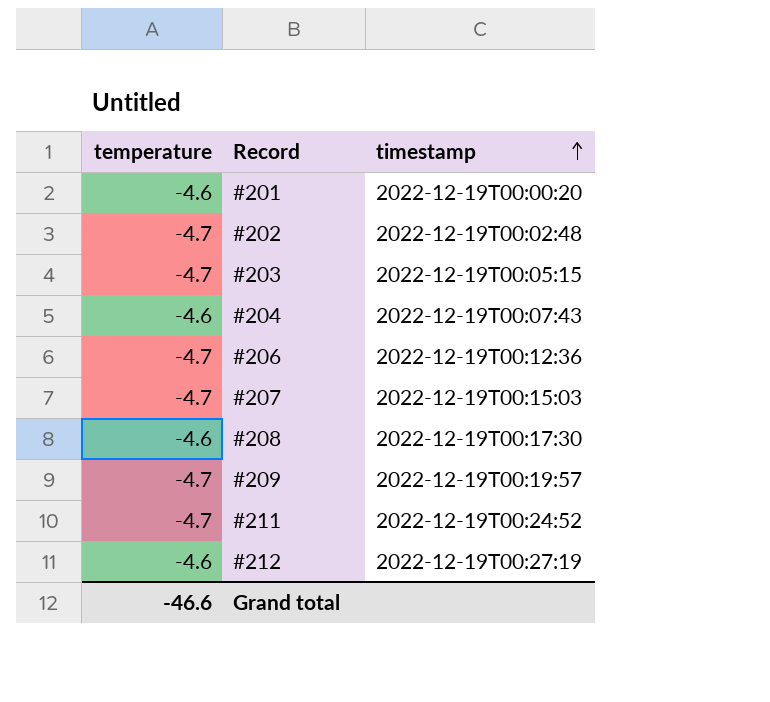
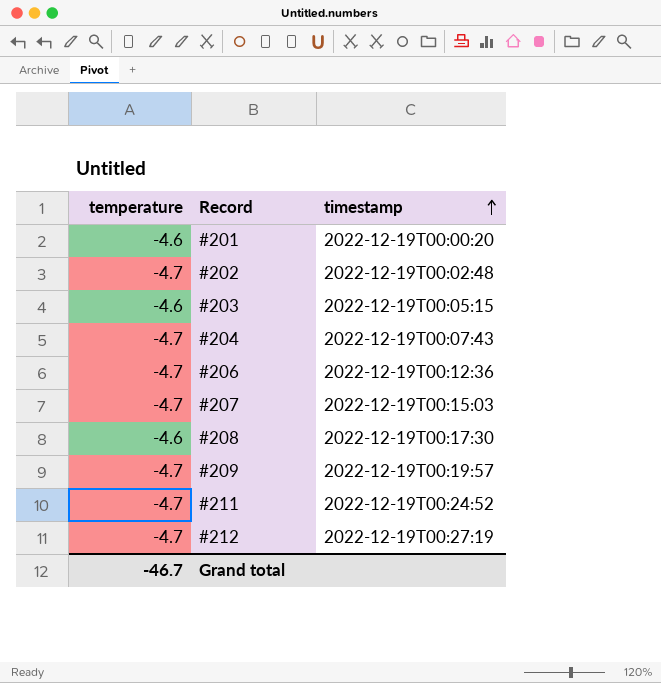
#203 | temperature: -4.7 -> -4.6
#204 | temperature: -4.6 -> -4.7
#212 | temperature: -4.6 -> -4.7
Grand total | temperature: -46.6 -> -46.7

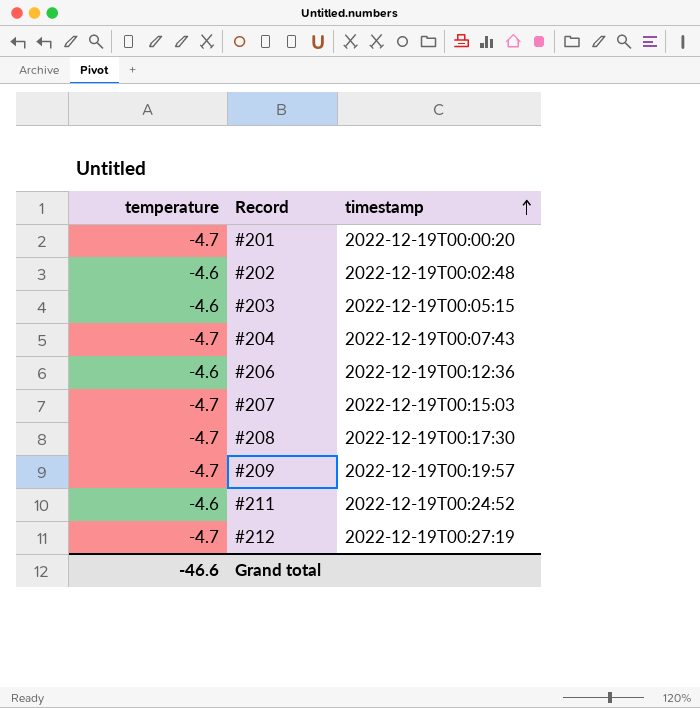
#201 | temperature: -4.6 -> -4.7
#202 | temperature: -4.7 -> -4.6
#206 | temperature: -4.7 -> -4.6
#208 | temperature: -4.6 -> -4.7
#211 | temperature: -4.7 -> -4.6
Grand total | temperature: -46.7 -> -46.6

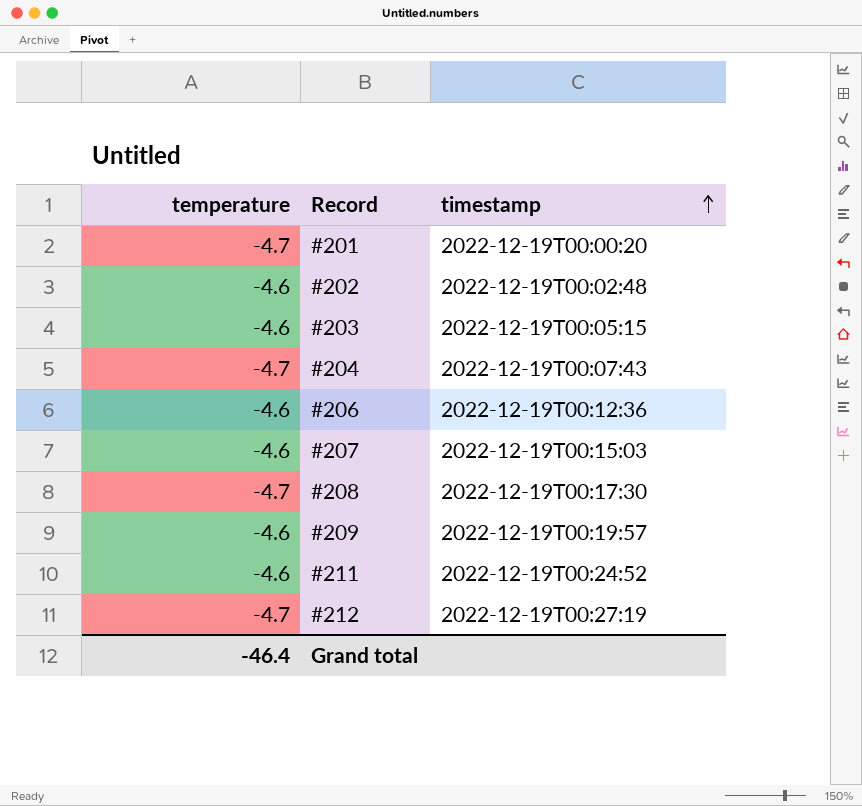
#207 | temperature: -4.7 -> -4.6
#209 | temperature: -4.7 -> -4.6
Grand total | temperature: -46.6 -> -46.4

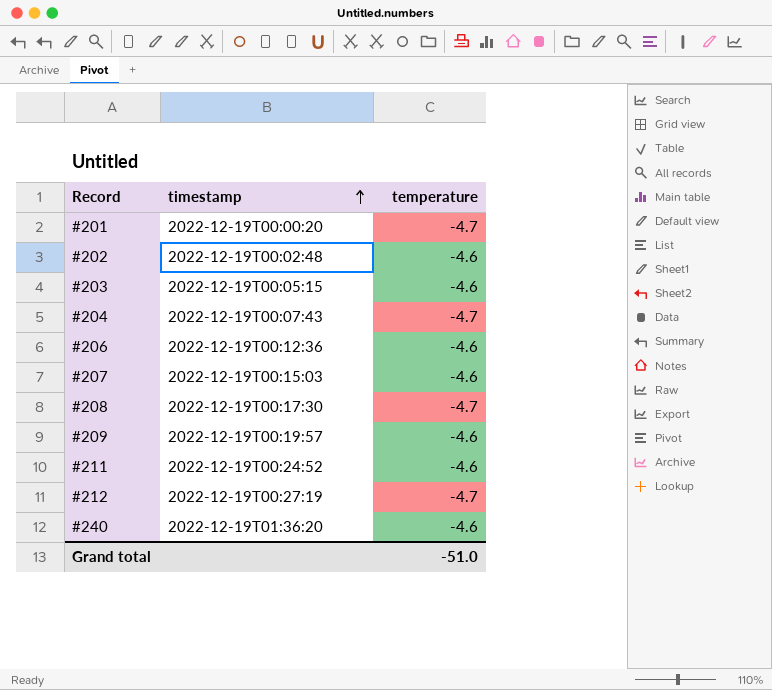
column temperature | position: 1 -> 3
row #240: none -> 2022-12-19T01:36:20 | -4.6
Grand total | temperature: -46.4 -> -51.0

